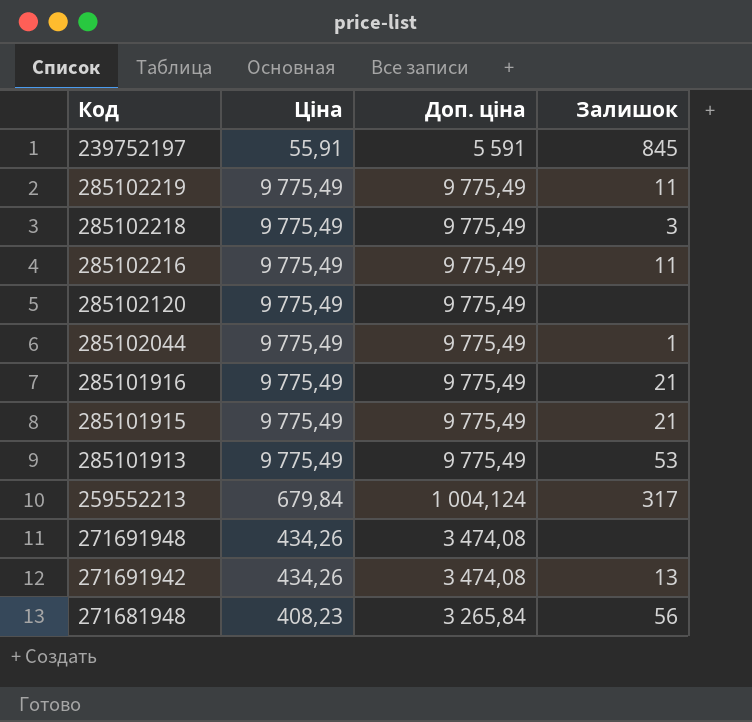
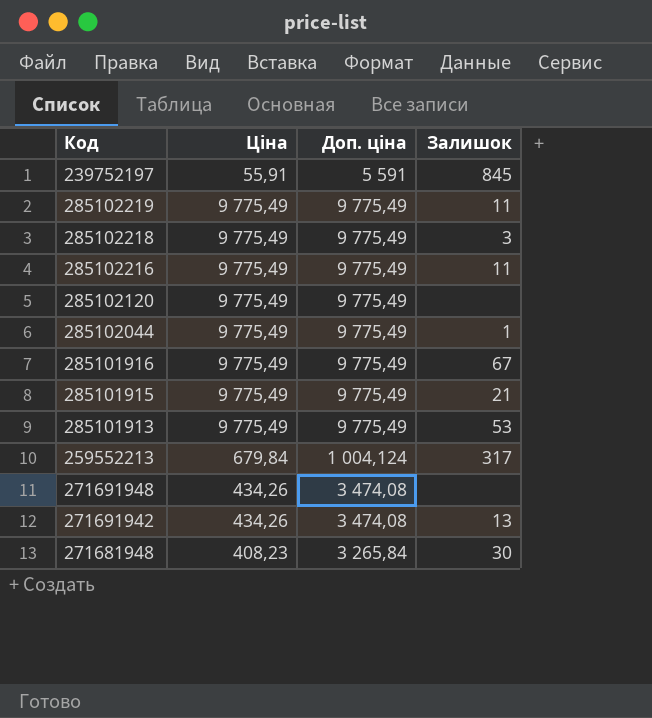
285101916 | Залишок: 21 -> 67
271681948 | Залишок: 56 -> 30

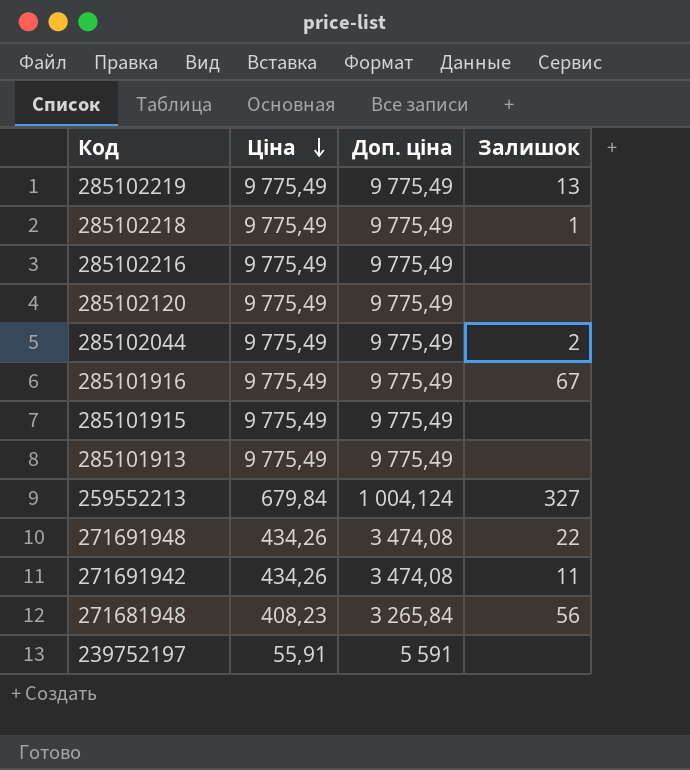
row order: none -> Ціна descending
285102219 | Залишок: 11 -> 13
285102218 | Залишок: 3 -> 1
285102216 | Залишок: 11 -> none
285102044 | Залишок: 1 -> 2
285101915 | Залишок: 21 -> none
285101913 | Залишок: 53 -> none
259552213 | Залишок: 317 -> 327
271691948 | Залишок: none -> 22
271691942 | Залишок: 13 -> 11
271681948 | Залишок: 30 -> 56
239752197 | Залишок: 845 -> none

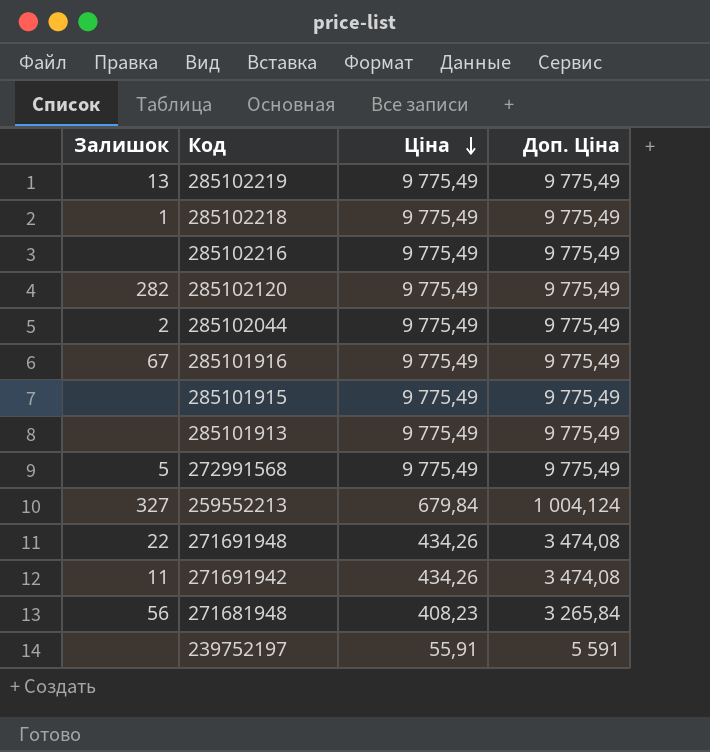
column Залишок | position: 4 -> 1
column name: Доп. ціна -> Доп. Ціна
285102120 | Залишок: none -> 282
row 272991568: none -> 5 | 9 775,49 | 9 775,49

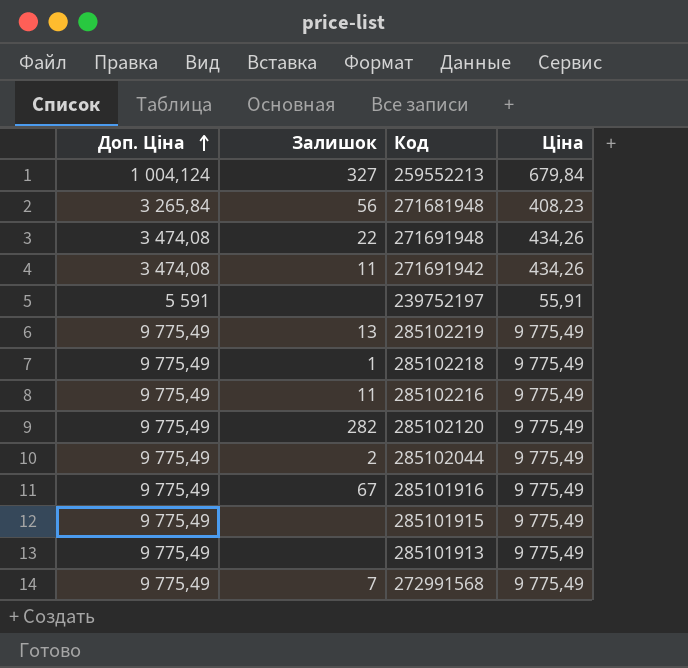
row order: Ціна descending -> Доп. Ціна ascending
column Доп. Ціна | position: 4 -> 1
285102216 | Залишок: none -> 11
272991568 | Залишок: 5 -> 7

